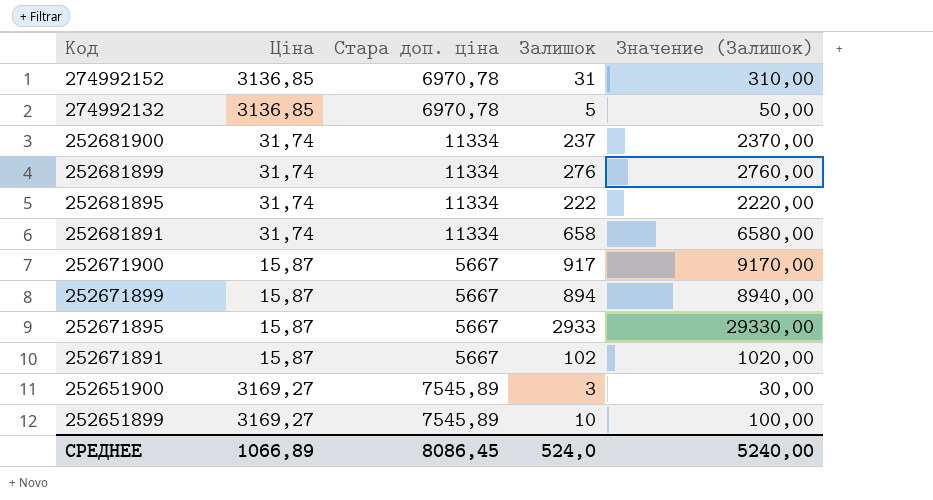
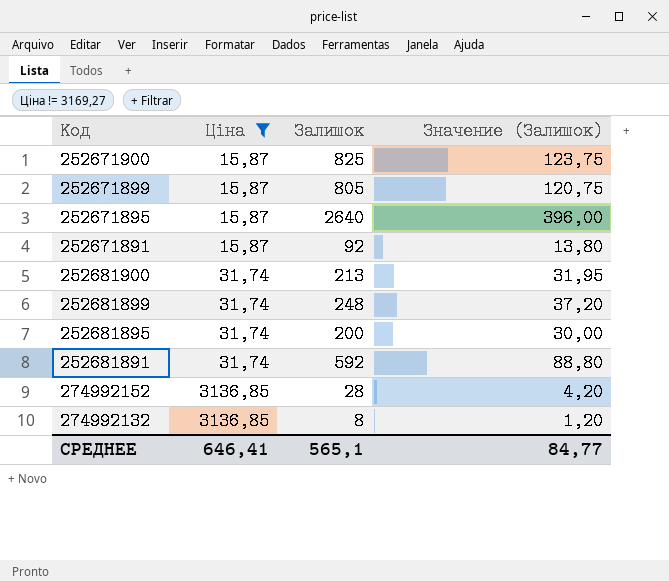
filter: none -> Ціна != 3169,27
row order: Код descending -> Ціна ascending
column Стара доп. ціна | position: 3 -> none
column Значение (Залишок) | formula: [Залишок] * 10 -> [Залишок] * 0,15
252671900 | Залишок: 917 -> 825
252671899 | Залишок: 894 -> 805
252671895 | Залишок: 2933 -> 2640
252671891 | Залишок: 102 -> 92
252681900 | Залишок: 237 -> 213
252681899 | Залишок: 276 -> 248
252681895 | Залишок: 222 -> 200
252681891 | Залишок: 658 -> 592
274992152 | Залишок: 31 -> 28
274992132 | Залишок: 5 -> 8
СРЕДНЕЕ | Ціна: 1066,89 -> 646,41
СРЕДНЕЕ | Залишок: 524,0 -> 565,1
СРЕДНЕЕ | Значение (Залишок): 5240,00 -> 84,77

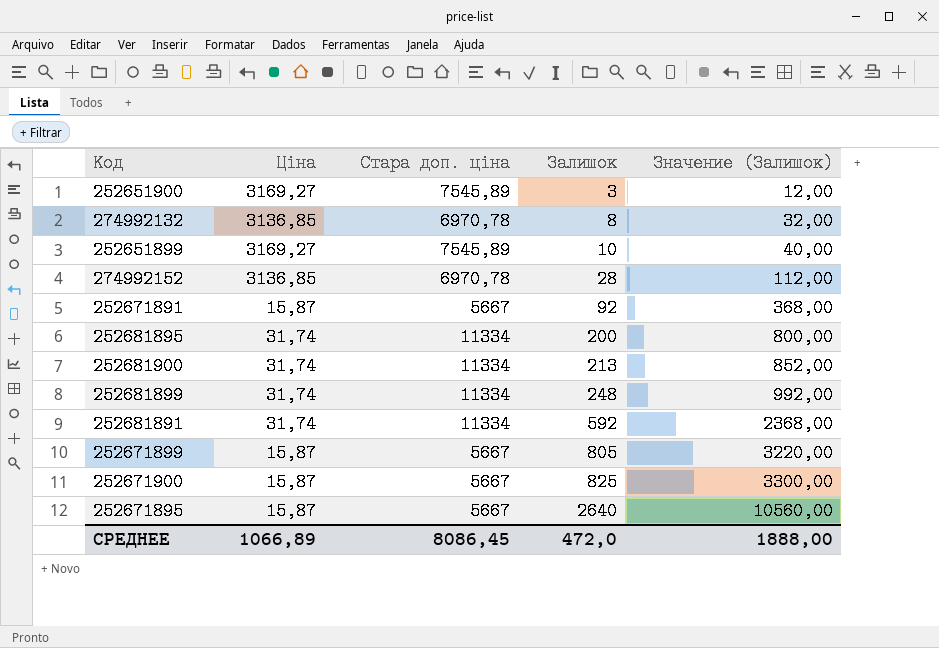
filter: Ціна != 3169,27 -> none
row order: Ціна ascending -> Залишок ascending
column Стара доп. ціна | position: none -> 3
column Значение (Залишок) | formula: [Залишок] * 0,15 -> [Залишок] * 4
СРЕДНЕЕ | Ціна: 646,41 -> 1066,89
СРЕДНЕЕ | Залишок: 565,1 -> 472,0
СРЕДНЕЕ | Значение (Залишок): 84,77 -> 1888,00

